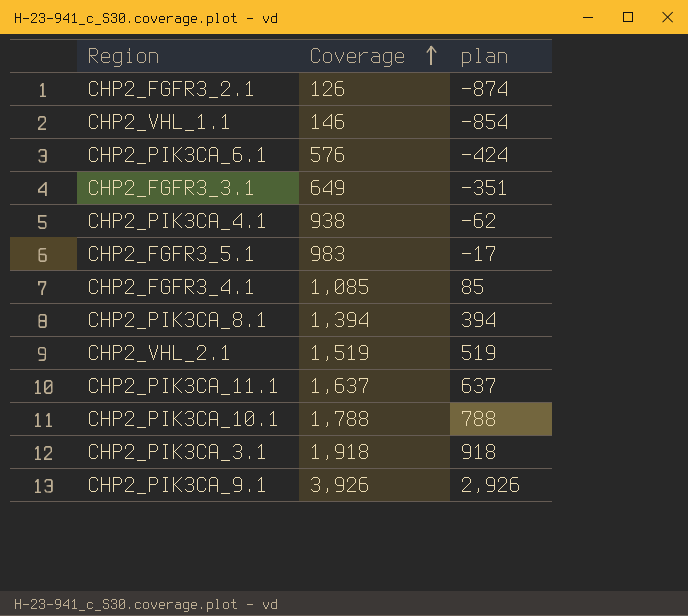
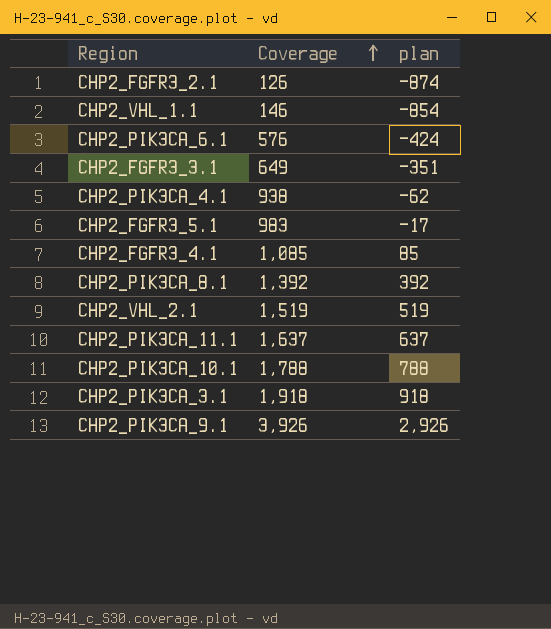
CHP2_PIK3CA_8.1 | Coverage: 1,394 -> 1,392
CHP2_PIK3CA_8.1 | plan: 394 -> 392

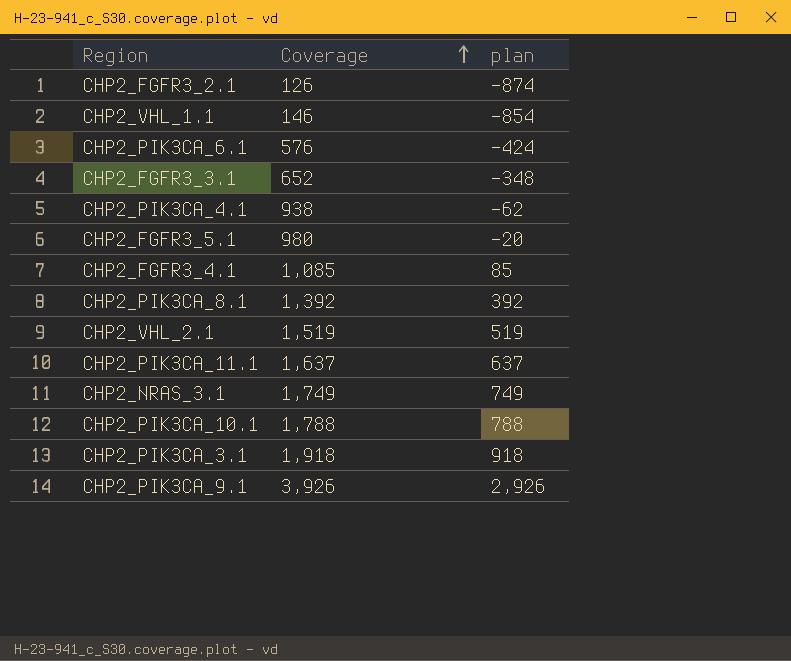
CHP2_FGFR3_3.1 | Coverage: 649 -> 652
CHP2_FGFR3_3.1 | plan: -351 -> -348
CHP2_FGFR3_5.1 | Coverage: 983 -> 980
CHP2_FGFR3_5.1 | plan: -17 -> -20
row CHP2_NRAS_3.1: none -> 1,749 | 749

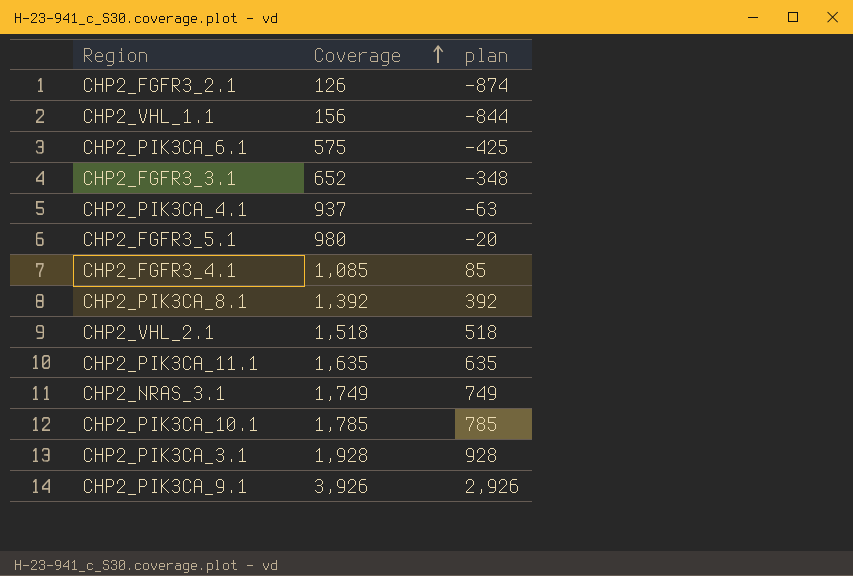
CHP2_VHL_1.1 | Coverage: 146 -> 156
CHP2_VHL_1.1 | plan: -854 -> -844
CHP2_PIK3CA_6.1 | Coverage: 576 -> 575
CHP2_PIK3CA_6.1 | plan: -424 -> -425
CHP2_PIK3CA_4.1 | Coverage: 938 -> 937
CHP2_PIK3CA_4.1 | plan: -62 -> -63
CHP2_VHL_2.1 | Coverage: 1,519 -> 1,518
CHP2_VHL_2.1 | plan: 519 -> 518
CHP2_PIK3CA_11.1 | Coverage: 1,637 -> 1,635
CHP2_PIK3CA_11.1 | plan: 637 -> 635
CHP2_PIK3CA_10.1 | Coverage: 1,788 -> 1,785
CHP2_PIK3CA_10.1 | plan: 788 -> 785
CHP2_PIK3CA_3.1 | Coverage: 1,918 -> 1,928
CHP2_PIK3CA_3.1 | plan: 918 -> 928

